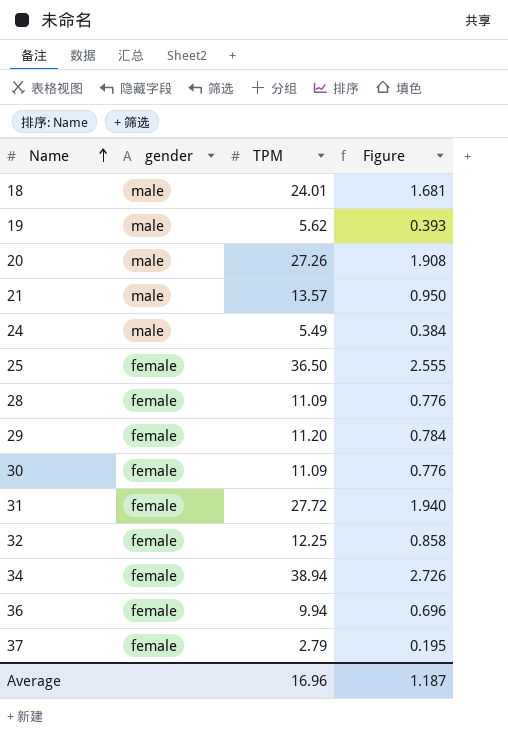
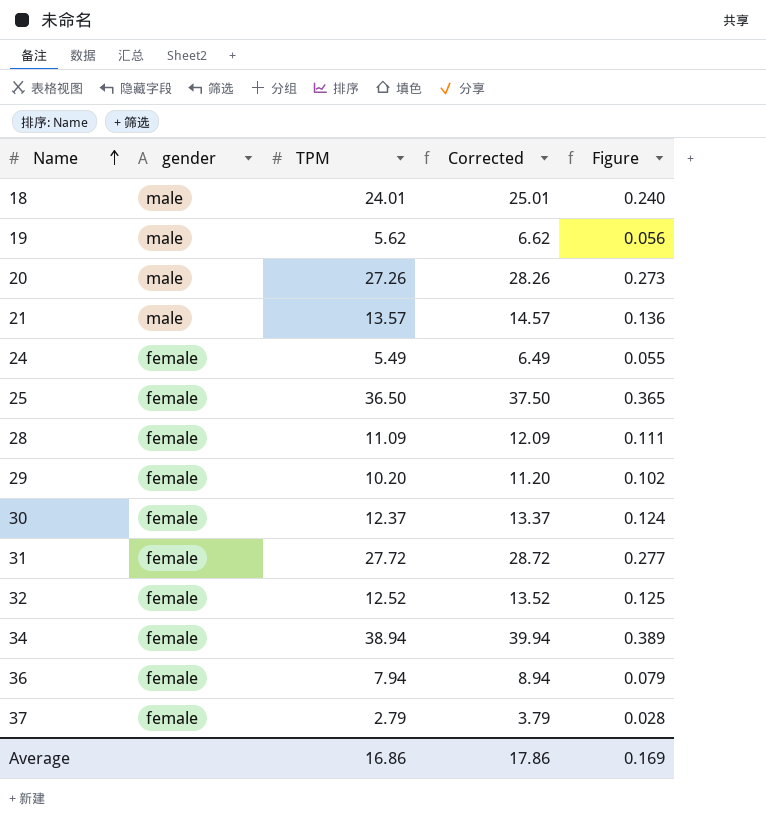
column Corrected | formula: none -> [TPM] + 1
column Figure | formula: [TPM] * 0.07 -> [TPM] * 0.01
24 | gender: male -> female
29 | TPM: 11.20 -> 10.20
30 | TPM: 11.09 -> 12.37
32 | TPM: 12.25 -> 12.52
36 | TPM: 9.94 -> 7.94
Average | TPM: 16.96 -> 16.86
Average | Figure: 1.187 -> 0.169

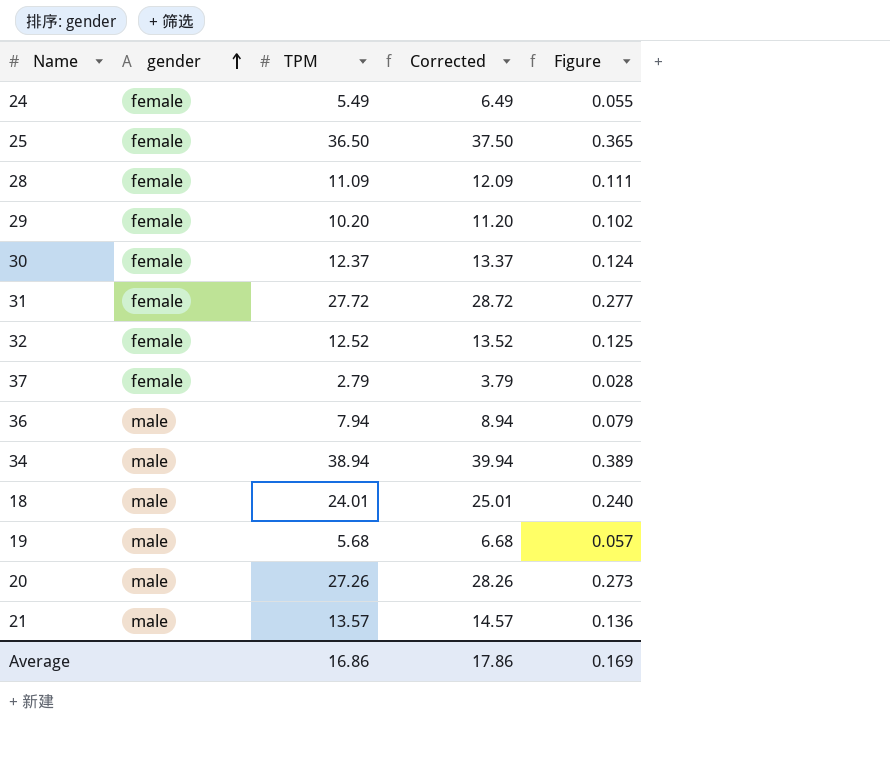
row order: Name ascending -> gender ascending
36 | gender: female -> male
34 | gender: female -> male
19 | TPM: 5.62 -> 5.68
19 | Corrected: 6.62 -> 6.68
19 | Figure: 0.056 -> 0.057

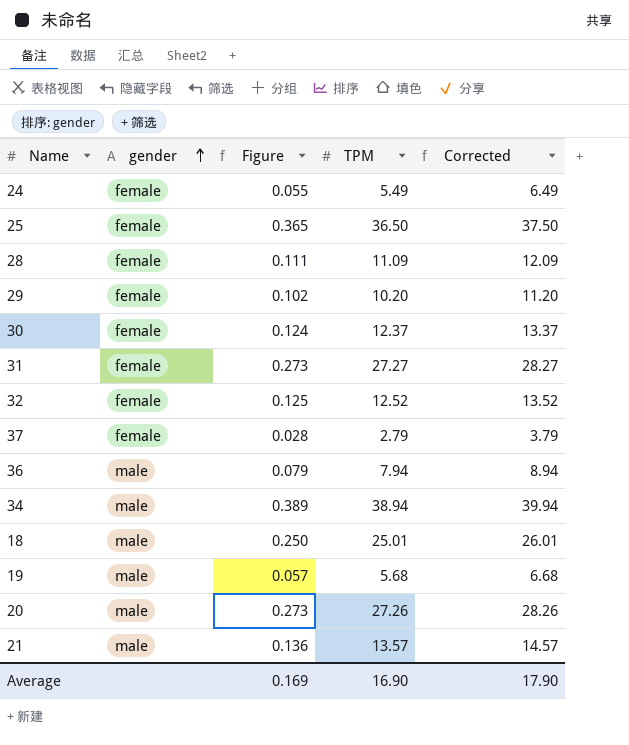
column Figure | position: 5 -> 3
31 | Figure: 0.277 -> 0.273
31 | TPM: 27.72 -> 27.27
31 | Corrected: 28.72 -> 28.27
18 | Figure: 0.240 -> 0.250
18 | TPM: 24.01 -> 25.01
18 | Corrected: 25.01 -> 26.01
Average | TPM: 16.86 -> 16.90
Average | Corrected: 17.86 -> 17.90

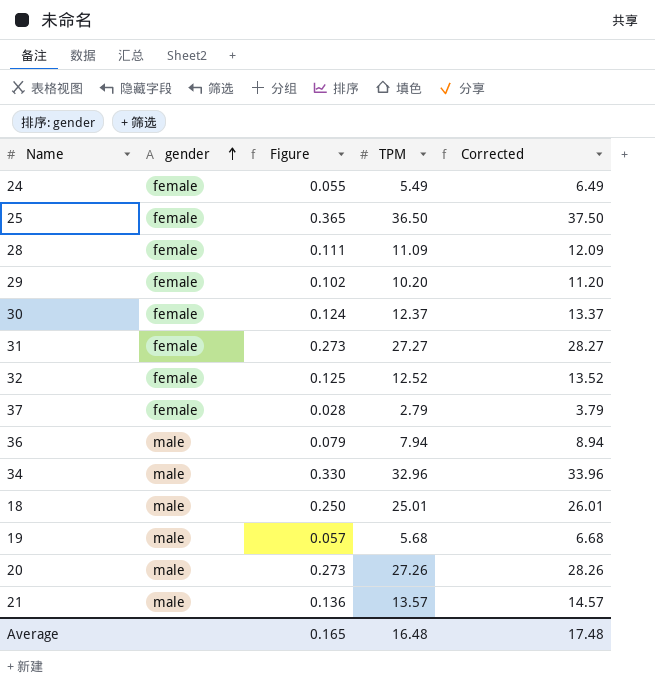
34 | Figure: 0.389 -> 0.330
34 | TPM: 38.94 -> 32.96
34 | Corrected: 39.94 -> 33.96
Average | Figure: 0.169 -> 0.165
Average | TPM: 16.90 -> 16.48
Average | Corrected: 17.90 -> 17.48

